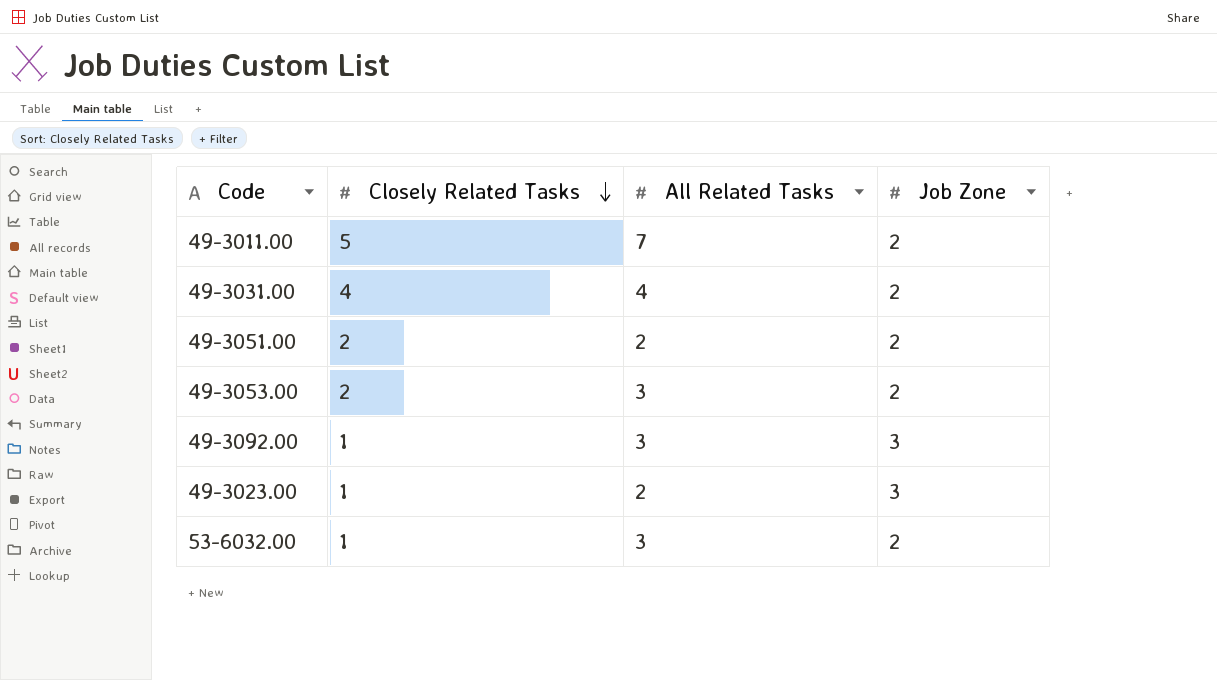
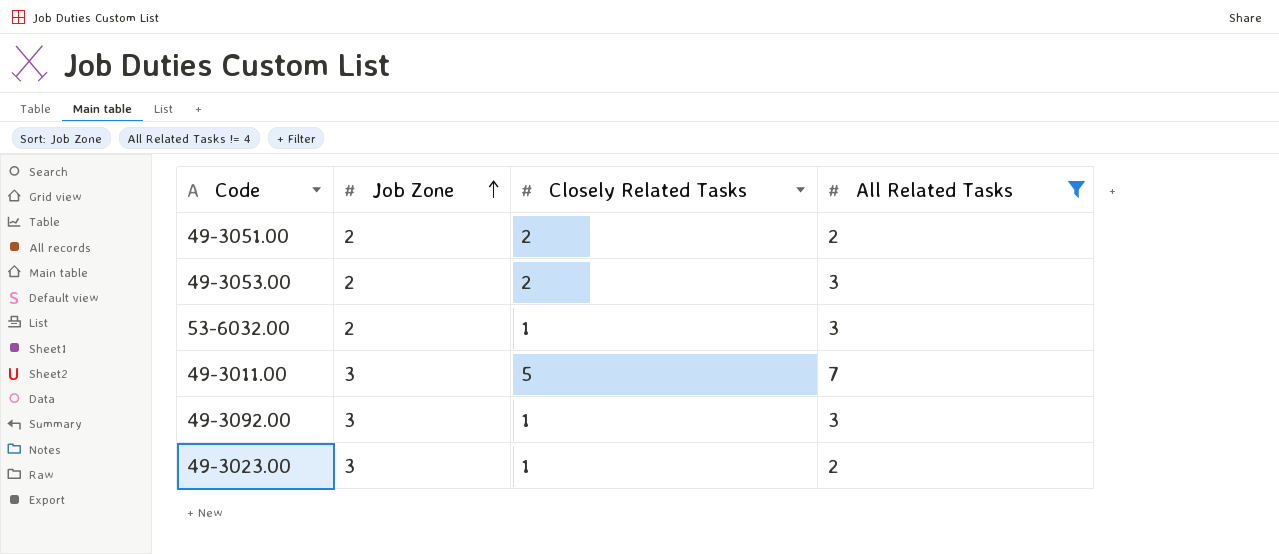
filter: none -> All Related Tasks != 4
row order: Closely Related Tasks descending -> Job Zone ascending
column Job Zone | position: 4 -> 2
49-3011.00 | Job Zone: 2 -> 3

